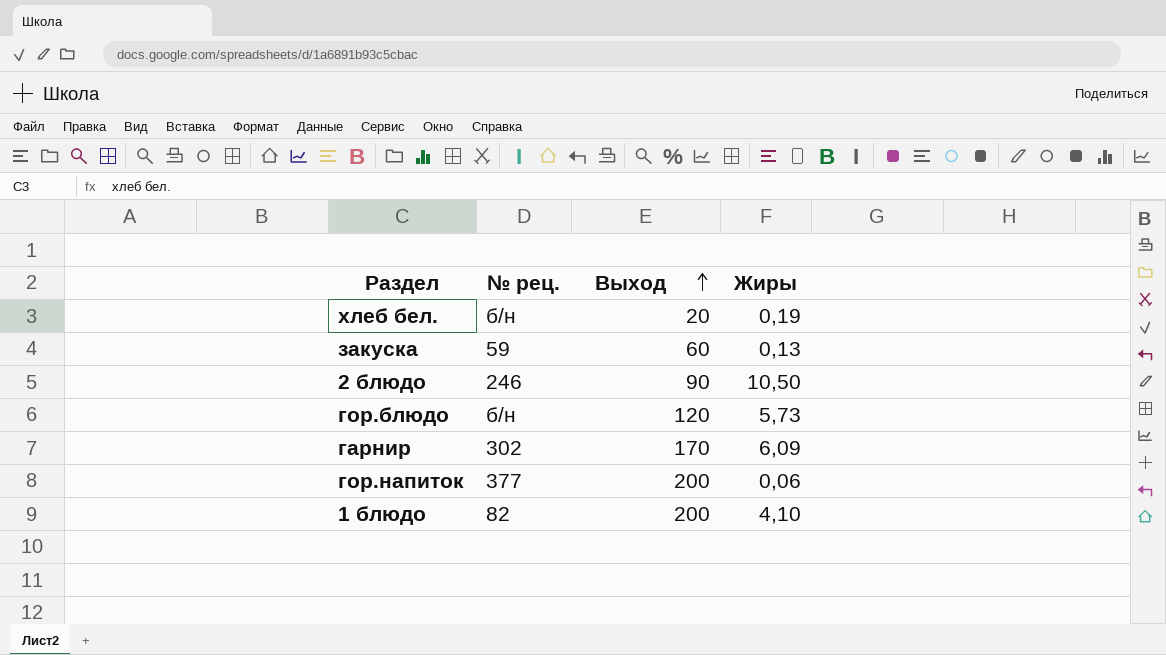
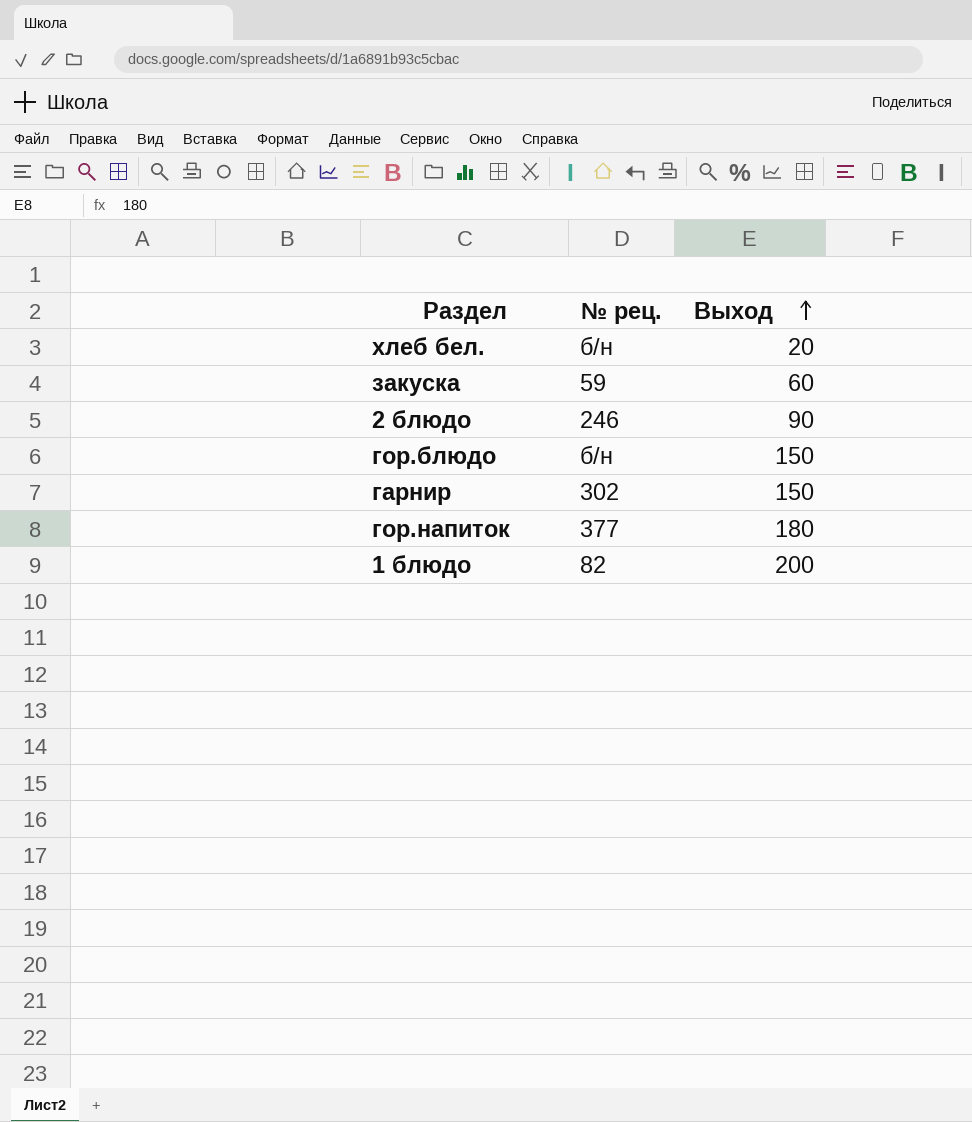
column Жиры | position: 4 -> none
гор.блюдо | Выход: 120 -> 150
гарнир | Выход: 170 -> 150
гор.напиток | Выход: 200 -> 180

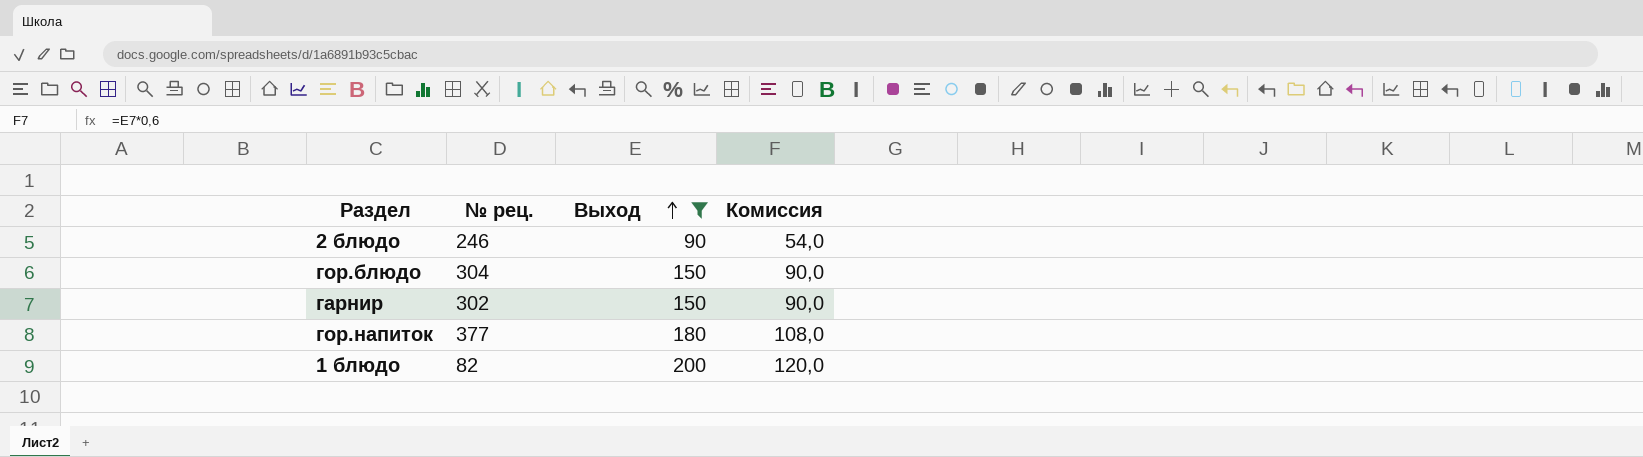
filter: none -> Выход >= 90
column Комиссия | formula: none -> [Выход] * 0,6
гор.блюдо | № рец.: б/н -> 304

